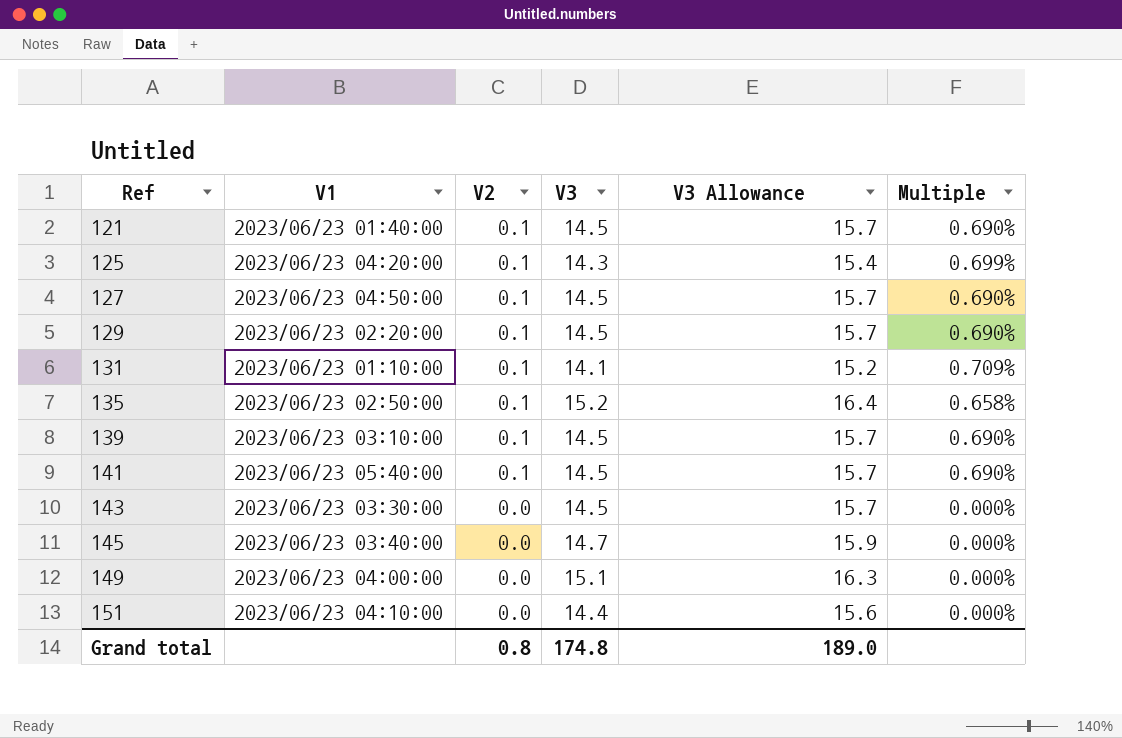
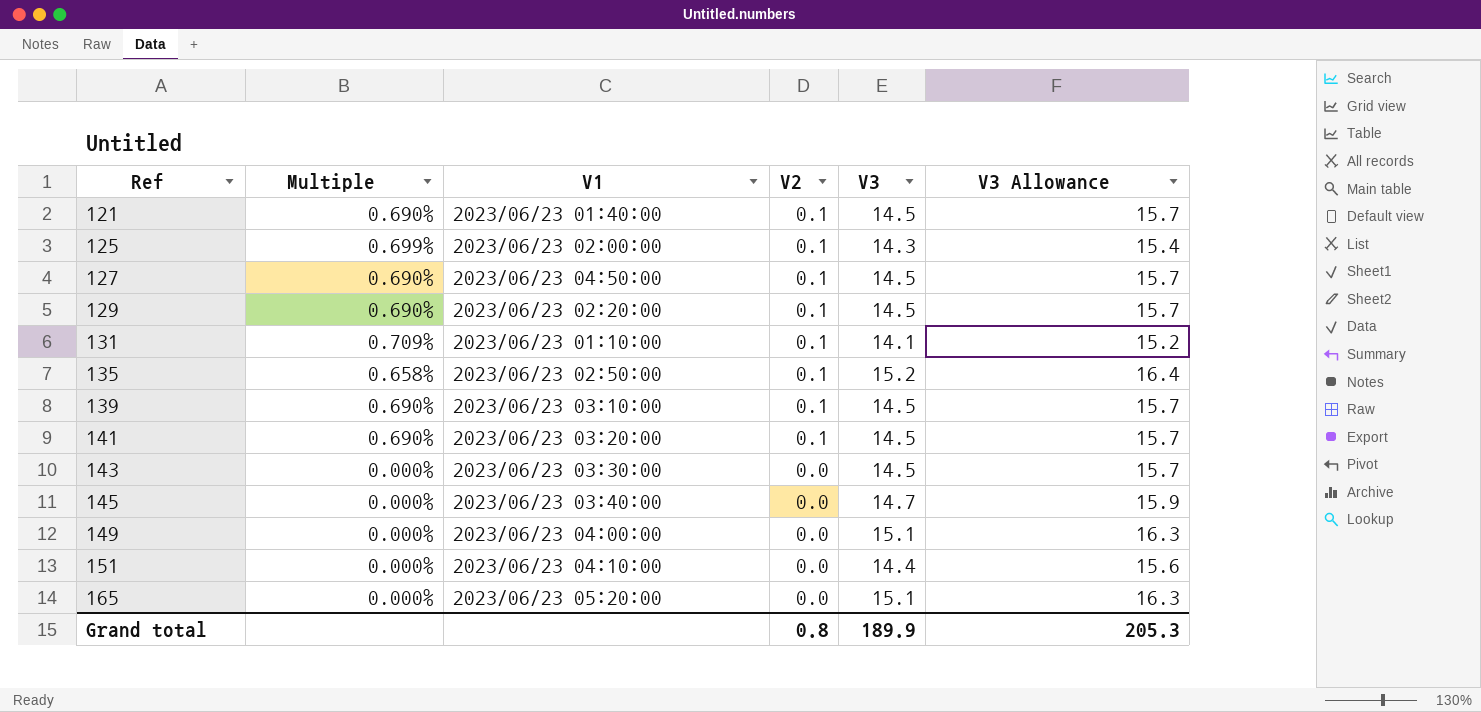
column Multiple | position: 6 -> 2
125 | V1: 2023/06/23 04:20:00 -> 2023/06/23 02:00:00
141 | V1: 2023/06/23 05:40:00 -> 2023/06/23 03:20:00
row 165: none -> 0.000% | 2023/06/23 05:20:00 | 0.0 | 15.1 | 16.3
Grand total | V3: 174.8 -> 189.9
Grand total | V3 Allowance: 189.0 -> 205.3

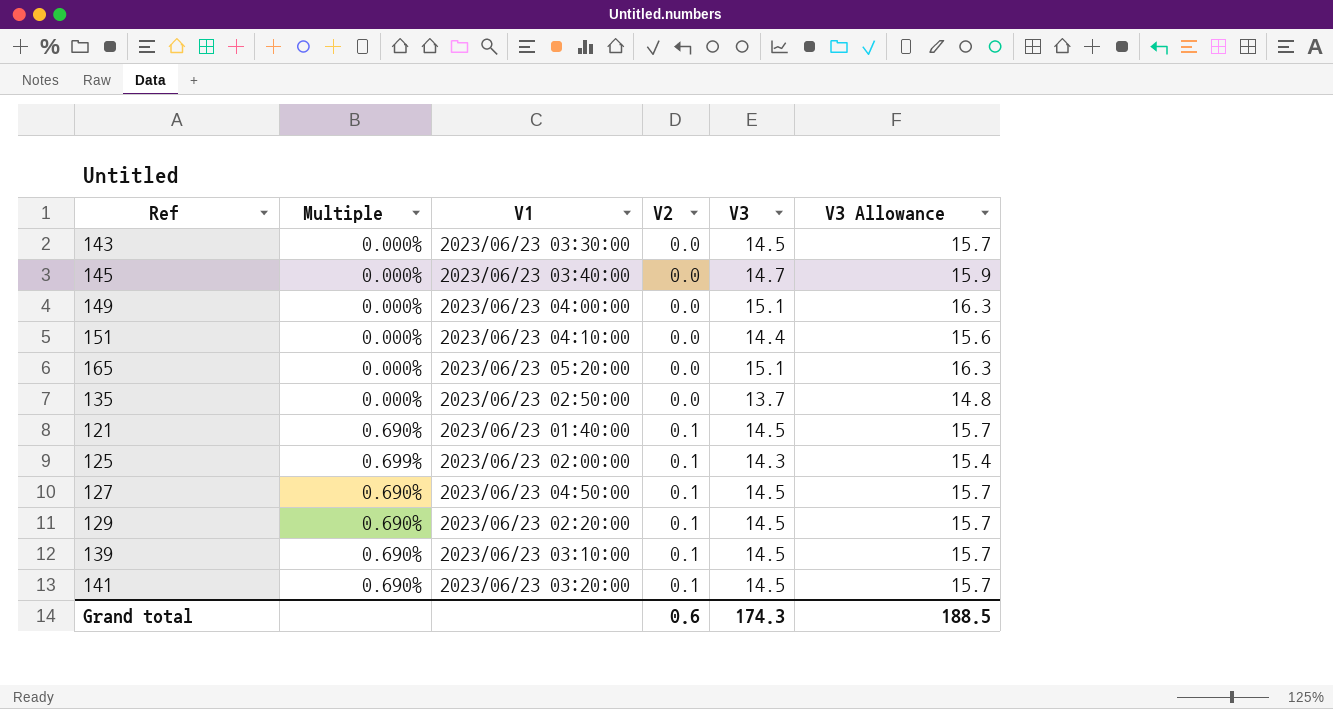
row order: Ref ascending -> V2 ascending
row 131: 0.709% | 2023/06/23 01:10:00 | 0.1 | 14.1 | 15.2 -> none
135 | Multiple: 0.658% -> 0.000%
135 | V2: 0.1 -> 0.0
135 | V3: 15.2 -> 13.7
135 | V3 Allowance: 16.4 -> 14.8
Grand total | V2: 0.8 -> 0.6
Grand total | V3: 189.9 -> 174.3
Grand total | V3 Allowance: 205.3 -> 188.5

